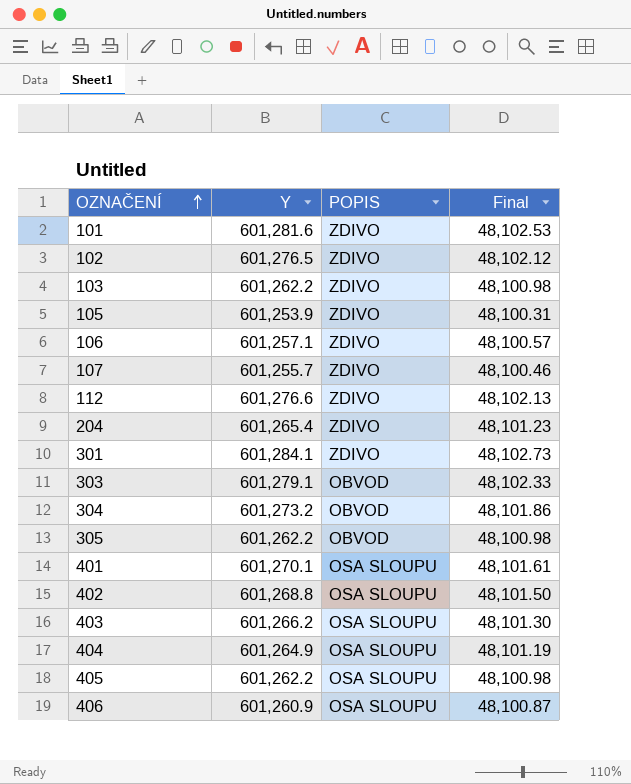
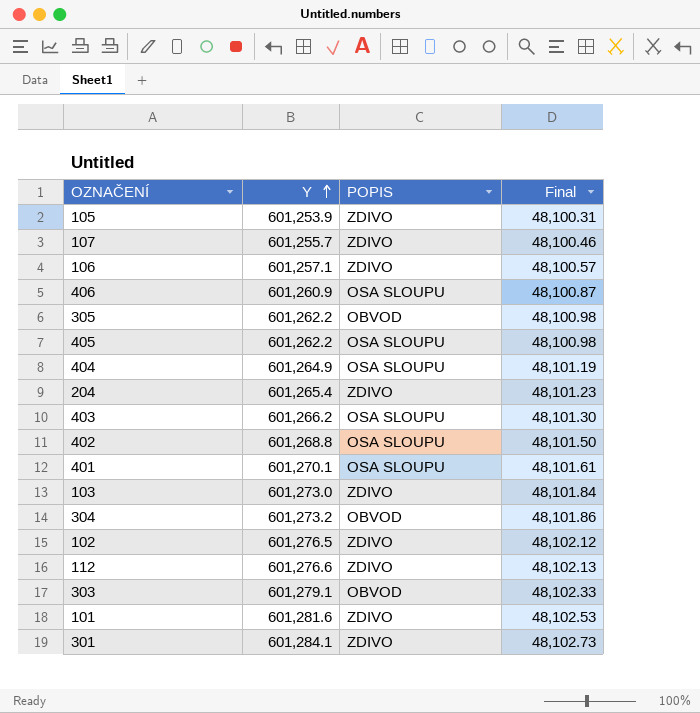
row order: OZNAČENÍ ascending -> Y ascending
103 | Y: 601,262.2 -> 601,273.0
103 | Final: 48,100.98 -> 48,101.84

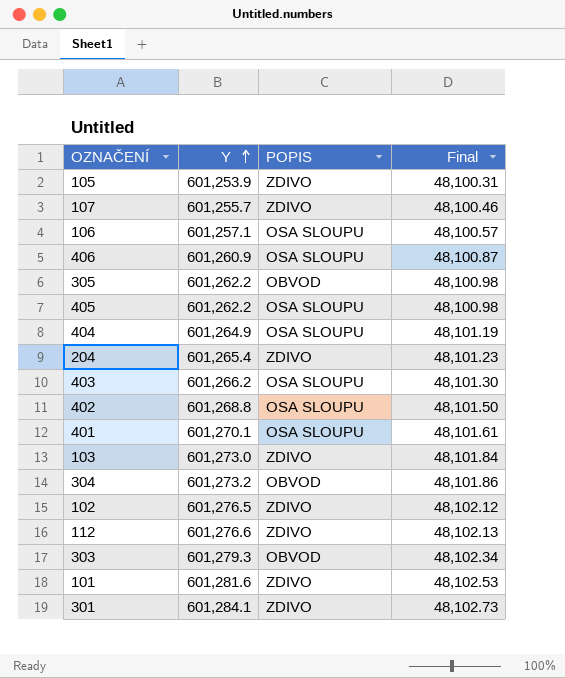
106 | POPIS: ZDIVO -> OSA SLOUPU
303 | Y: 601,279.1 -> 601,279.3
303 | Final: 48,102.33 -> 48,102.34

